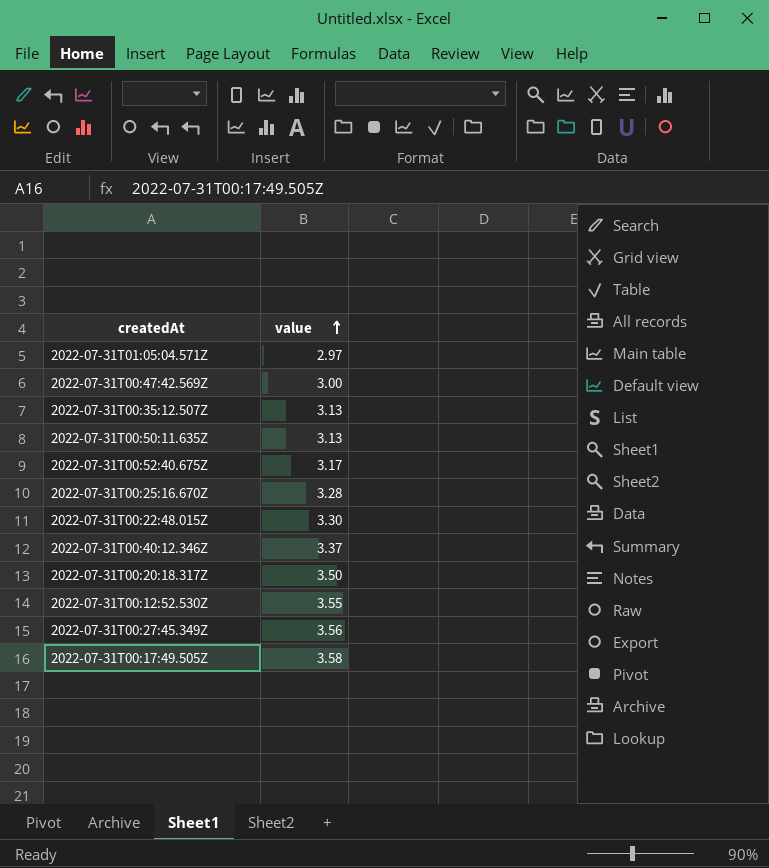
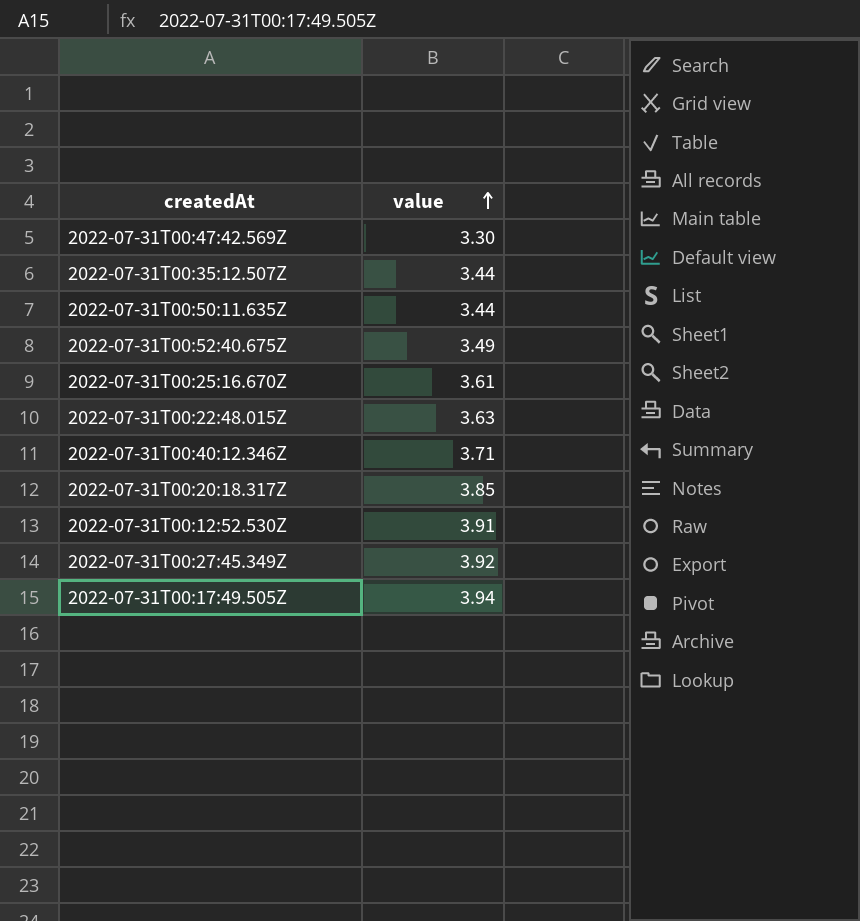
row 2022-07-31T01:05:04.571Z: 2.97 -> none
2022-07-31T00:47:42.569Z | value: 3.00 -> 3.30
2022-07-31T00:35:12.507Z | value: 3.13 -> 3.44
2022-07-31T00:50:11.635Z | value: 3.13 -> 3.44
2022-07-31T00:52:40.675Z | value: 3.17 -> 3.49
2022-07-31T00:25:16.670Z | value: 3.28 -> 3.61
2022-07-31T00:22:48.015Z | value: 3.30 -> 3.63
2022-07-31T00:40:12.346Z | value: 3.37 -> 3.71
2022-07-31T00:20:18.317Z | value: 3.50 -> 3.85
2022-07-31T00:12:52.530Z | value: 3.55 -> 3.91
2022-07-31T00:27:45.349Z | value: 3.56 -> 3.92
2022-07-31T00:17:49.505Z | value: 3.58 -> 3.94

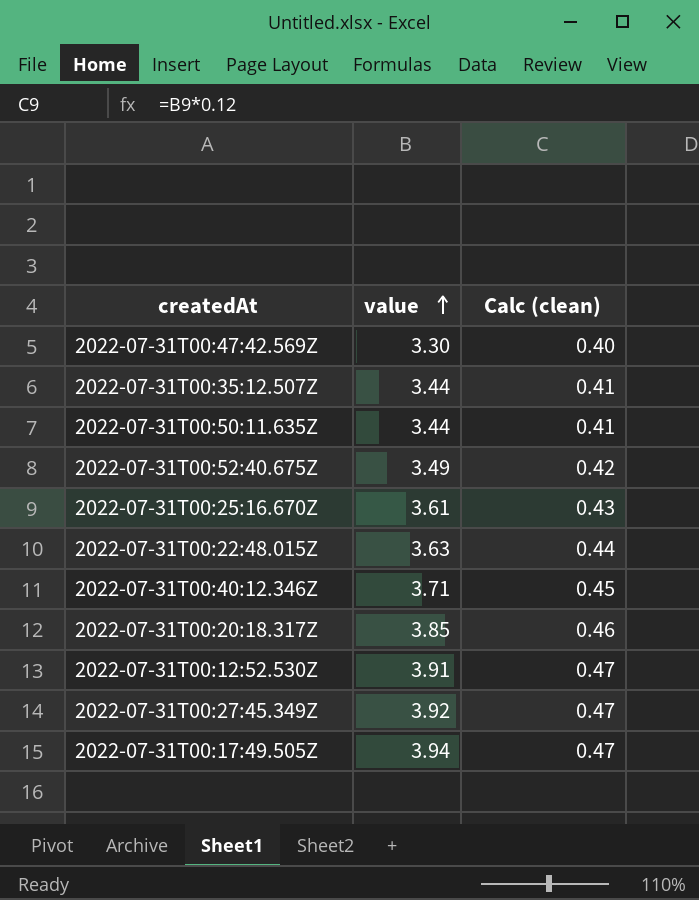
column Calc (clean) | formula: none -> [value] * 0.12

